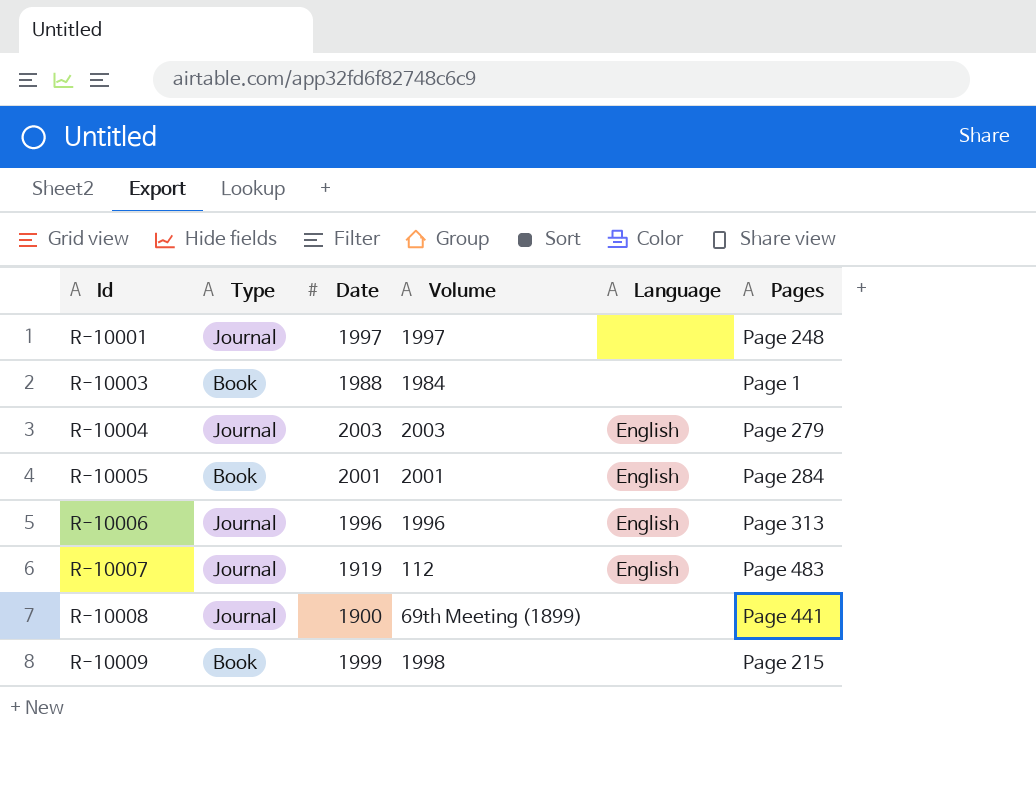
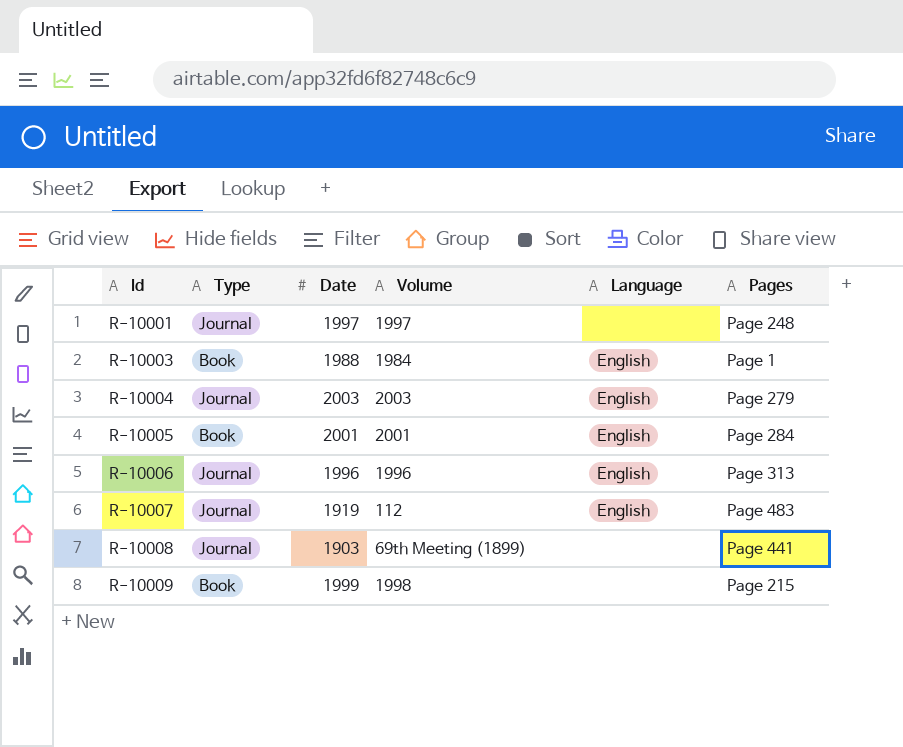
R-10003 | Language: none -> English
R-10008 | Date: 1900 -> 1903

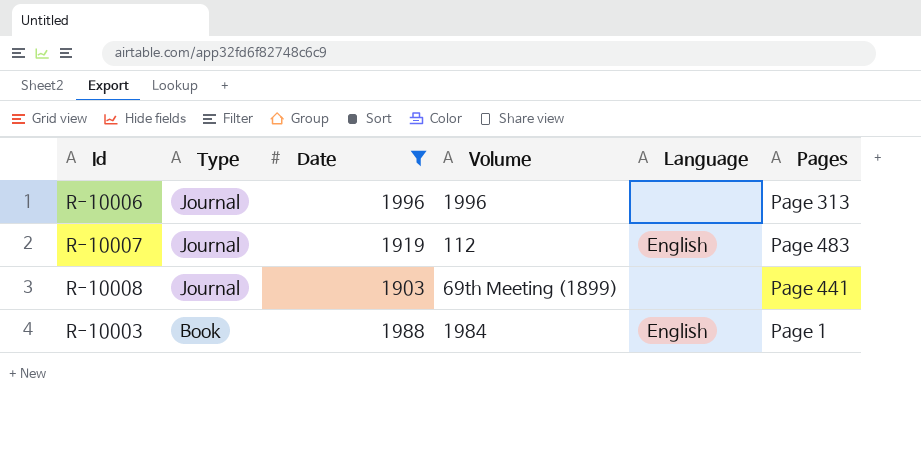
filter: none -> Date <= 1996
row order: Id ascending -> Type descending
R-10006 | Language: English -> none

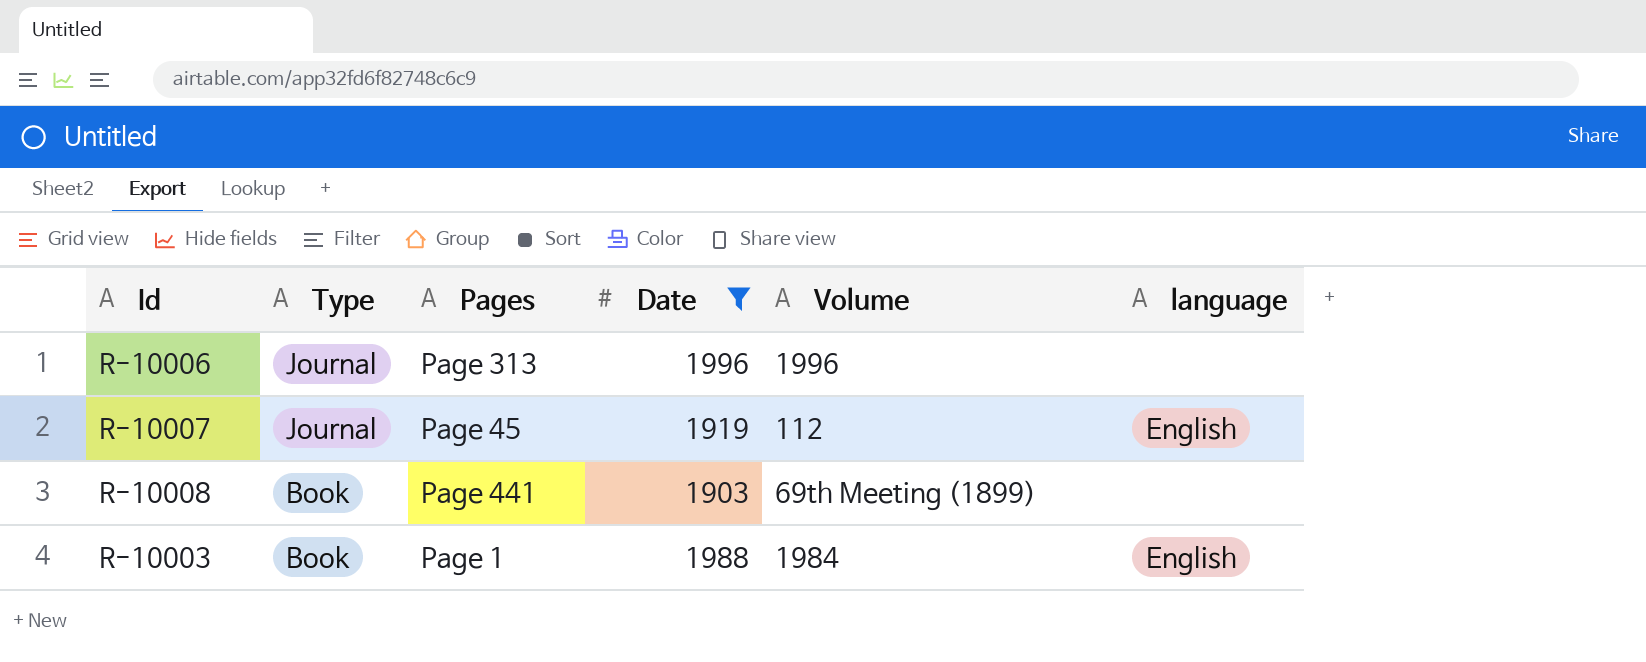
column Pages | position: 6 -> 3
column name: Language -> language
R-10007 | Pages: Page 483 -> Page 45
R-10008 | Type: Journal -> Book

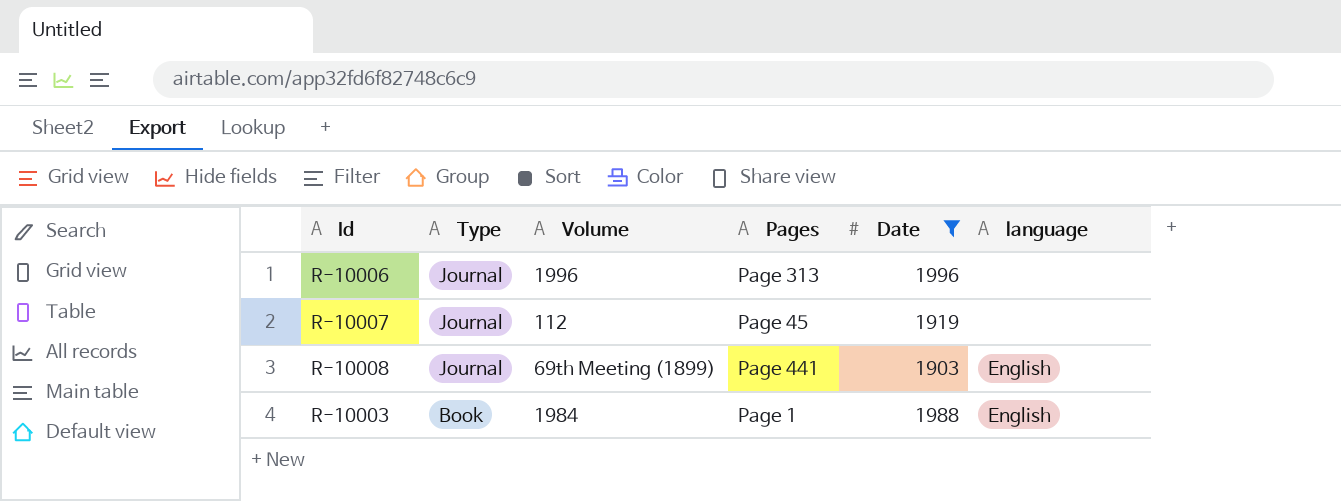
column Volume | position: 5 -> 3
R-10007 | language: English -> none
R-10008 | Type: Book -> Journal
R-10008 | language: none -> English

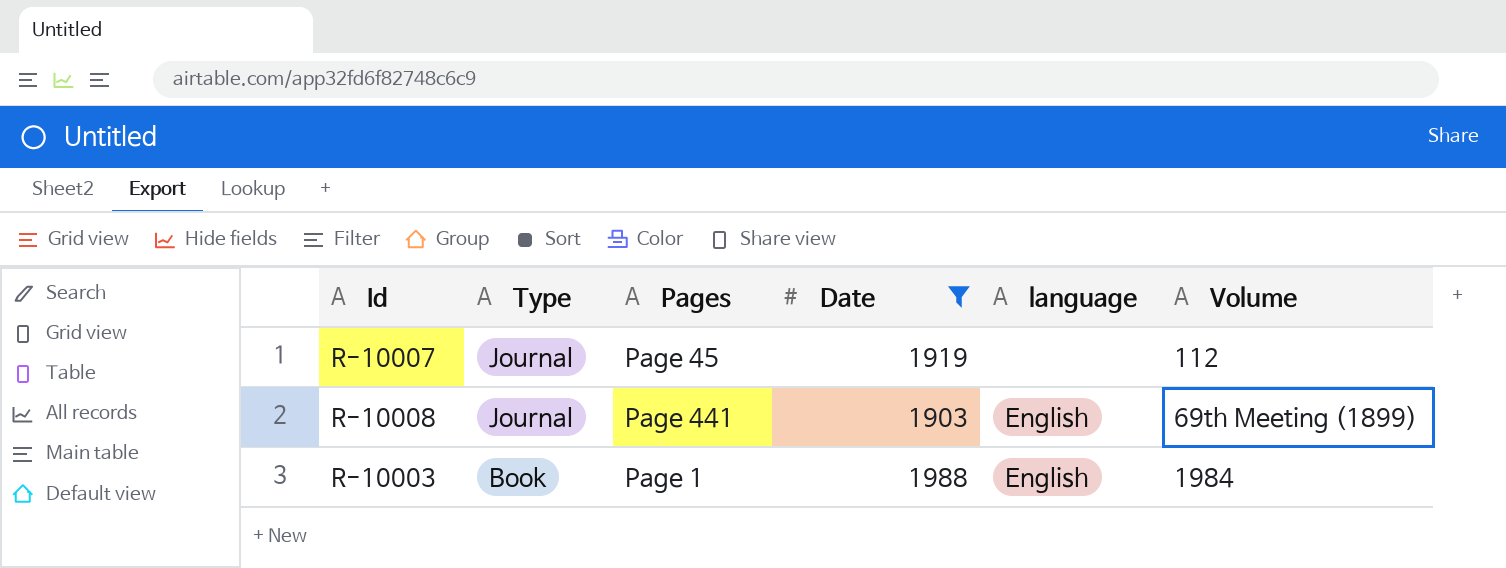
column Volume | position: 3 -> 6
row R-10006: Journal | 1996 | Page 313 | 1996 | none -> none

